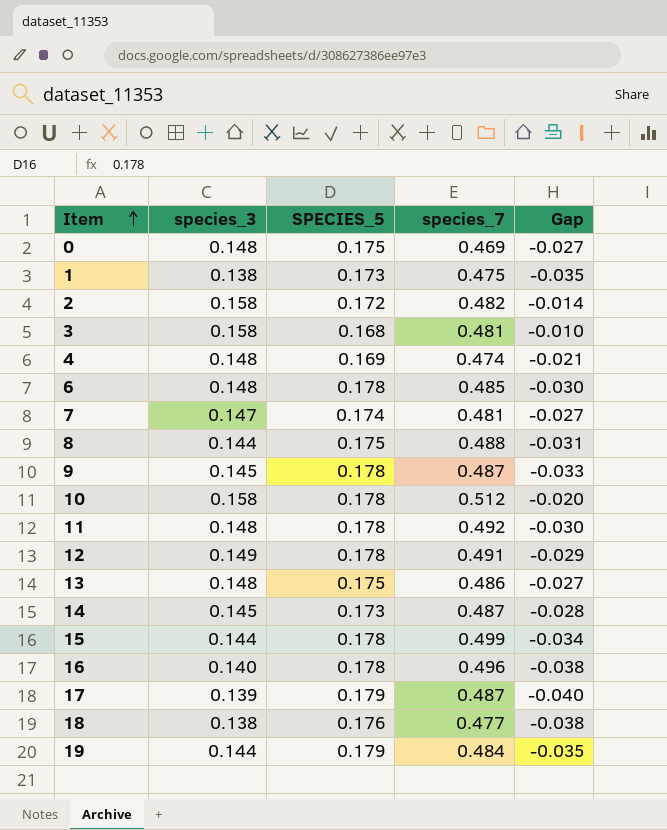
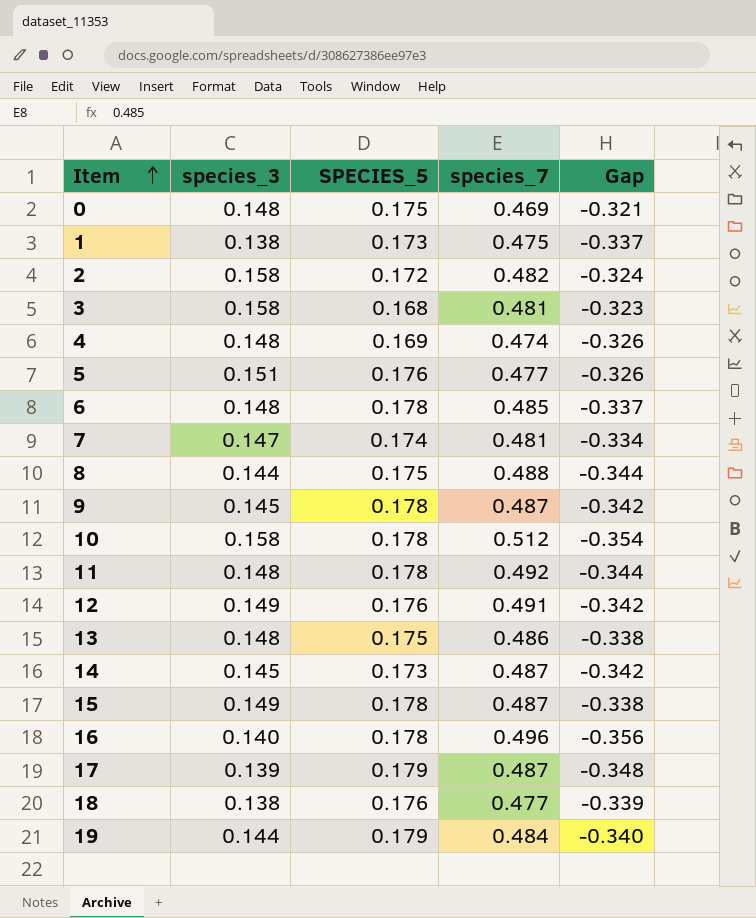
column Gap | formula: [species_3] - [SPECIES_5] -> [species_3] - [species_7]
row 5: none -> 0.151 | 0.176 | 0.477 | -0.326
12 | SPECIES_5: 0.178 -> 0.176
15 | species_3: 0.144 -> 0.149
15 | species_7: 0.499 -> 0.487

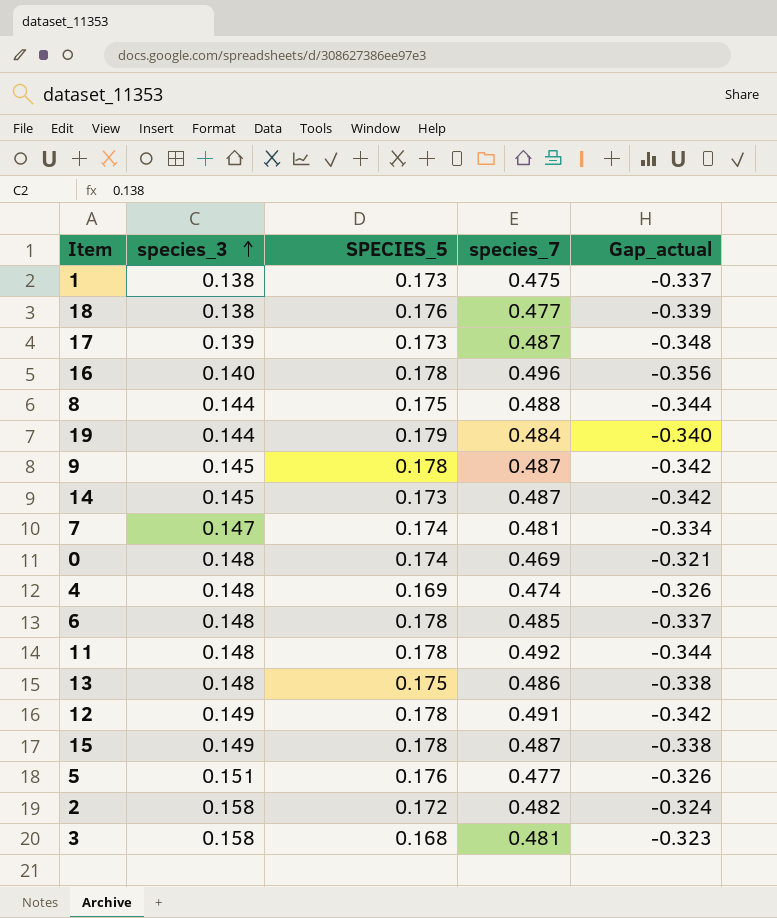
row order: Item ascending -> species_3 ascending
column name: Gap -> Gap_actual
row 10: 0.158 | 0.178 | 0.512 | -0.354 -> none
17 | SPECIES_5: 0.179 -> 0.173
0 | SPECIES_5: 0.175 -> 0.174
12 | SPECIES_5: 0.176 -> 0.178

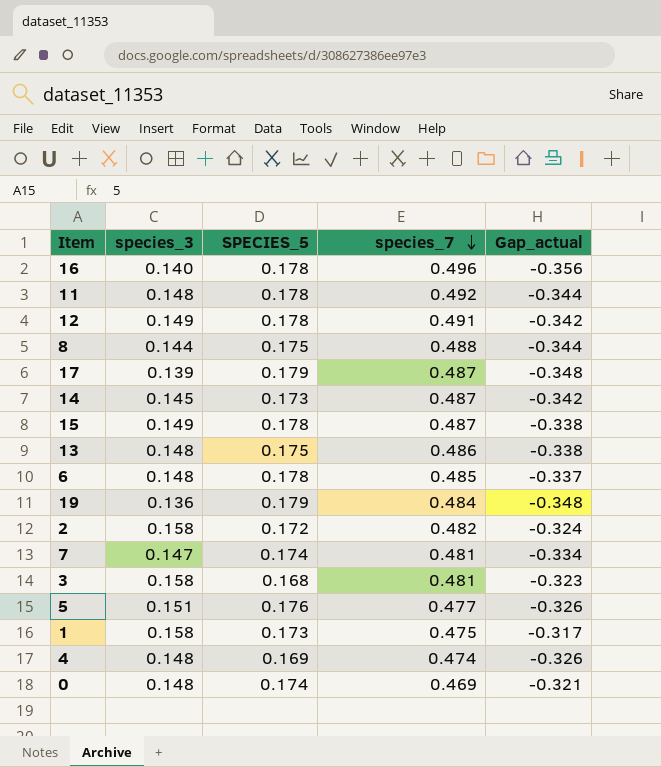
row order: species_3 ascending -> species_7 descending
row 18: 0.138 | 0.176 | 0.477 | -0.339 -> none
row 9: 0.145 | 0.178 | 0.487 | -0.342 -> none
17 | SPECIES_5: 0.173 -> 0.179
19 | species_3: 0.144 -> 0.136
19 | Gap_actual: -0.340 -> -0.348
1 | species_3: 0.138 -> 0.158
1 | Gap_actual: -0.337 -> -0.317

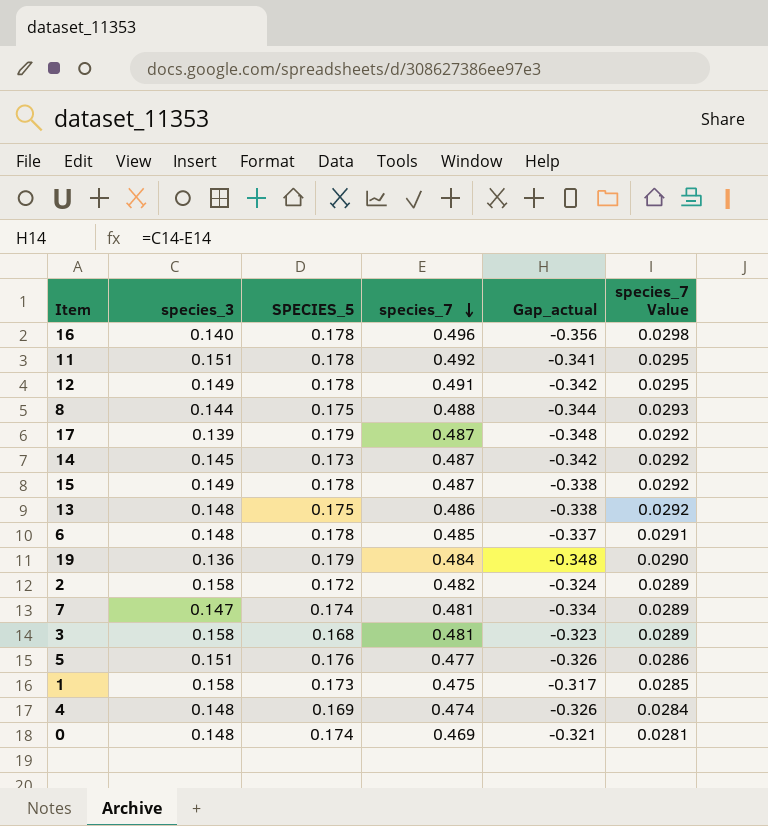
column species_7 Value | formula: none -> [species_7] * 0.06
11 | species_3: 0.148 -> 0.151
11 | Gap_actual: -0.344 -> -0.341

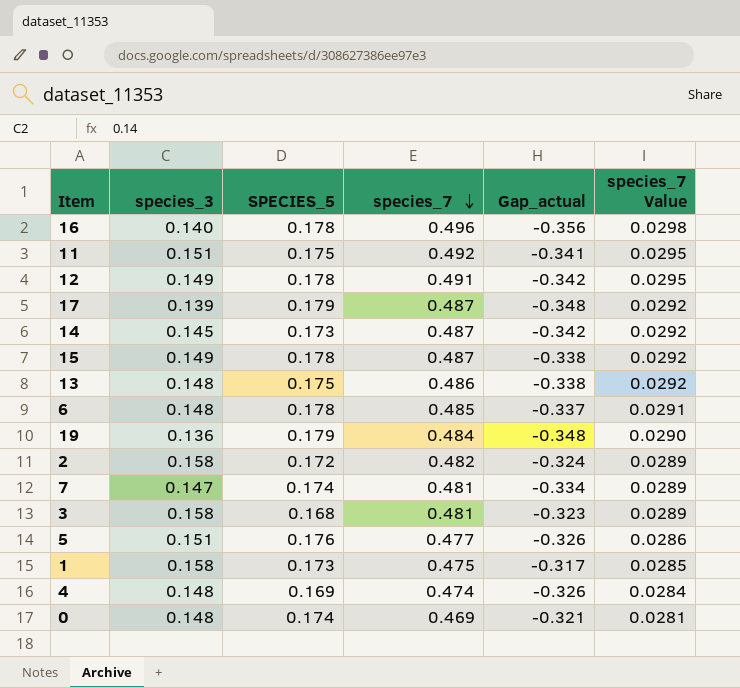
row 8: 0.144 | 0.175 | 0.488 | -0.344 | 0.0293 -> none
11 | SPECIES_5: 0.178 -> 0.175

